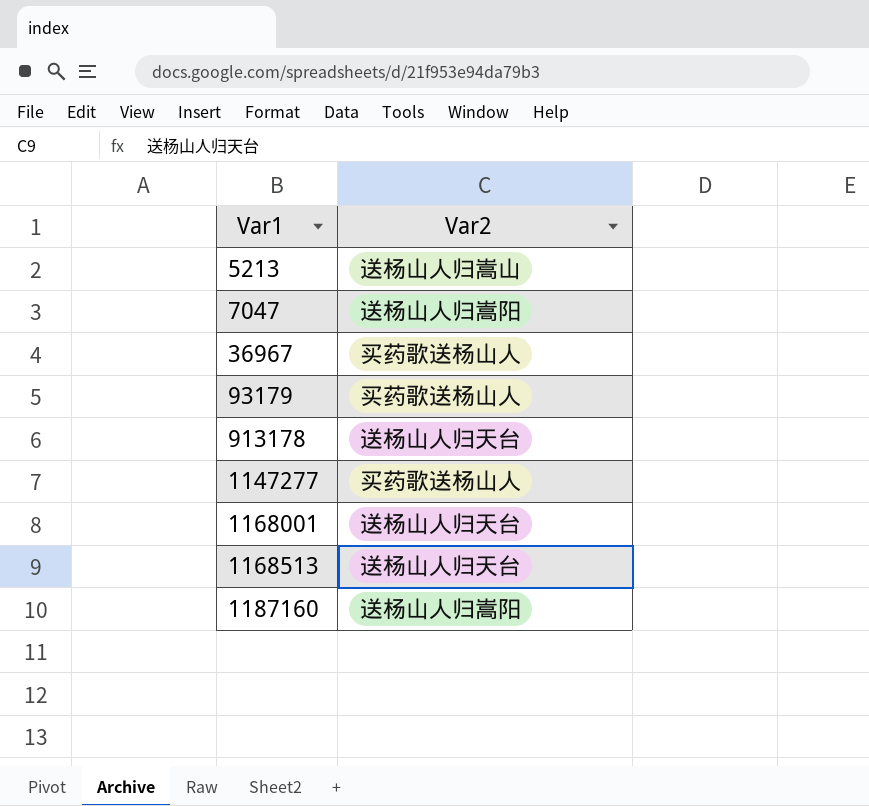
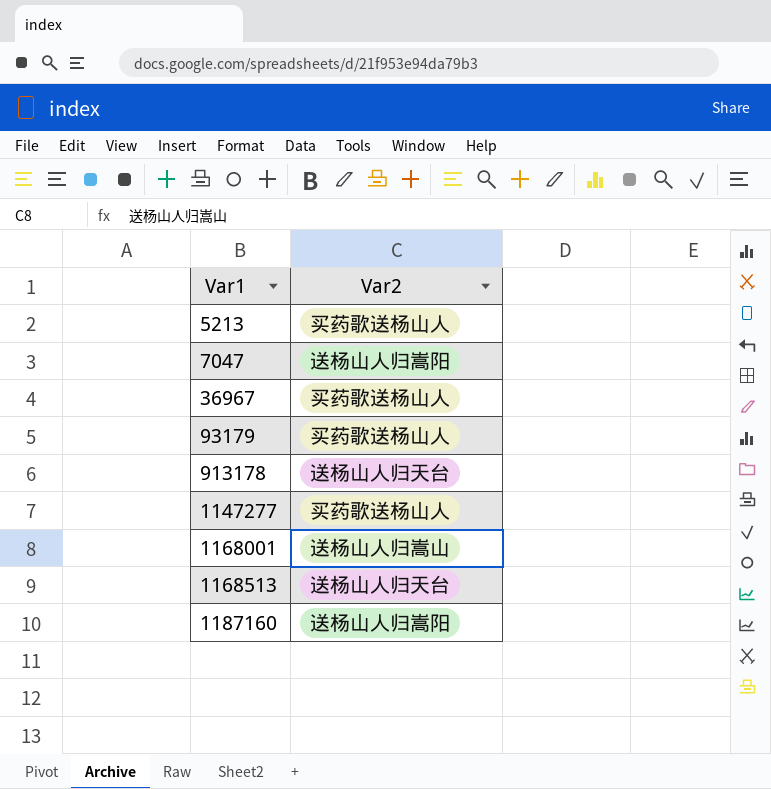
5213 | Var2: 送杨山人归嵩山 -> 买药歌送杨山人
1168001 | Var2: 送杨山人归天台 -> 送杨山人归嵩山

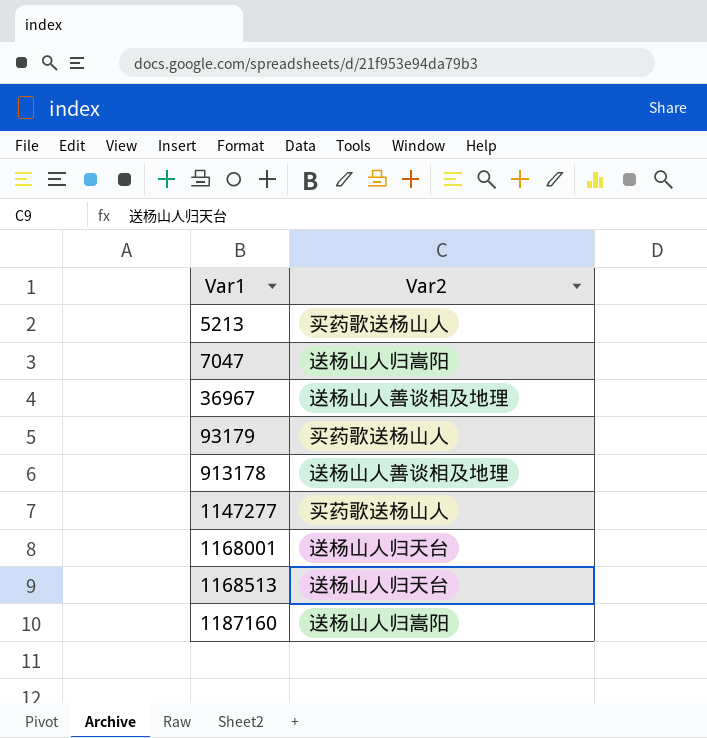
36967 | Var2: 买药歌送杨山人 -> 送杨山人善谈相及地理
913178 | Var2: 送杨山人归天台 -> 送杨山人善谈相及地理
1168001 | Var2: 送杨山人归嵩山 -> 送杨山人归天台

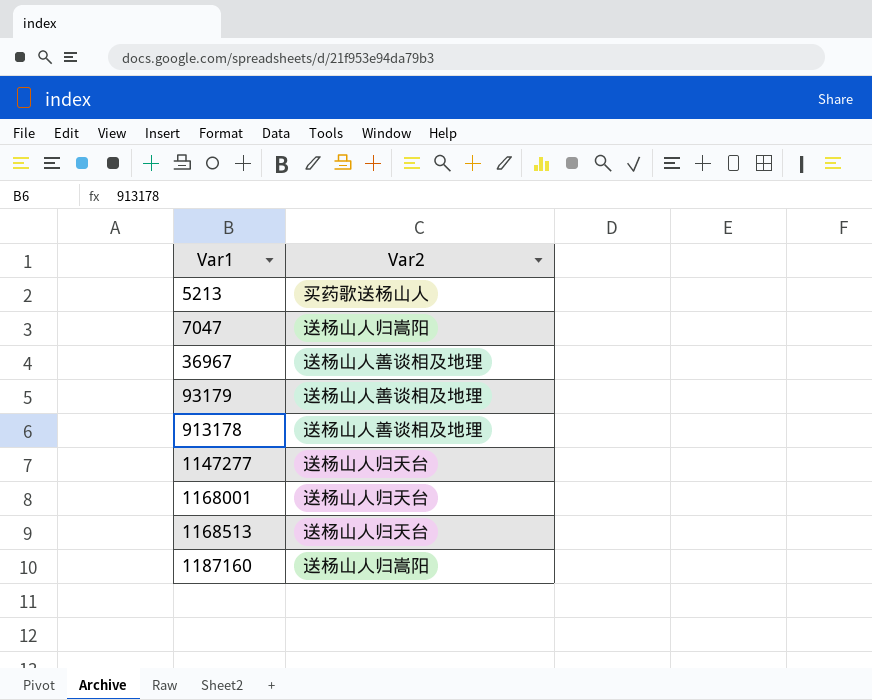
93179 | Var2: 买药歌送杨山人 -> 送杨山人善谈相及地理
1147277 | Var2: 买药歌送杨山人 -> 送杨山人归天台

